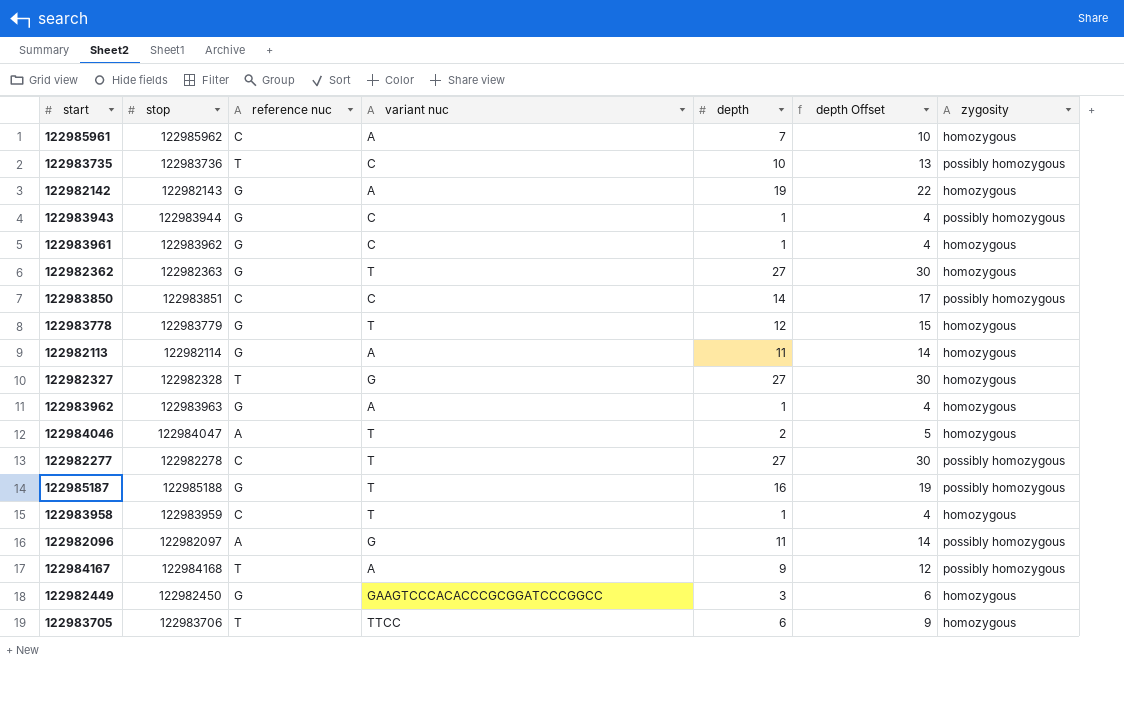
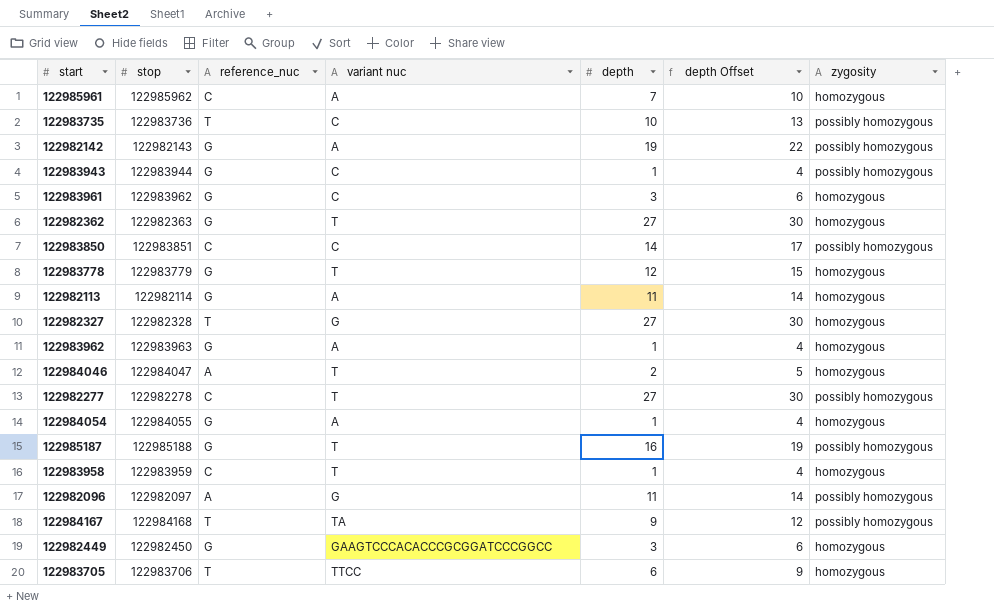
column name: reference nuc -> reference_nuc
122982142 | zygosity: homozygous -> possibly homozygous
122983961 | depth: 1 -> 3
122983961 | depth Offset: 4 -> 6
row 122984054: none -> 122984055 | G | A | 1 | 4 | homozygous
122984167 | variant nuc: A -> TA

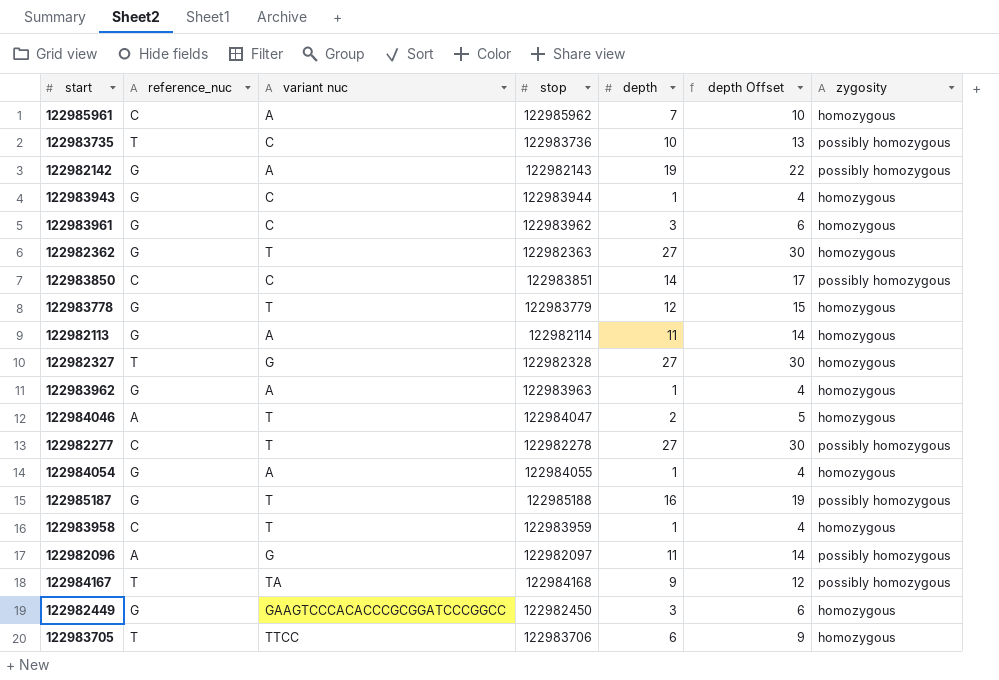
column stop | position: 2 -> 4
122983943 | zygosity: possibly homozygous -> homozygous

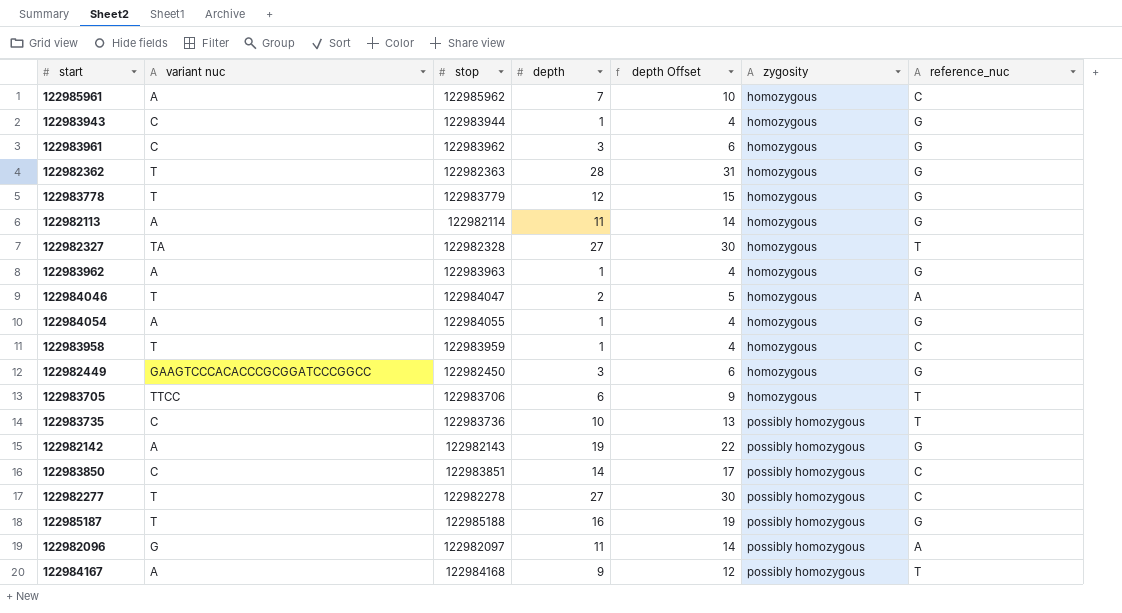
row order: none -> zygosity ascending
column reference_nuc | position: 2 -> 7
122982362 | depth: 27 -> 28
122982362 | depth Offset: 30 -> 31
122982327 | variant nuc: G -> TA
122984167 | variant nuc: TA -> A

